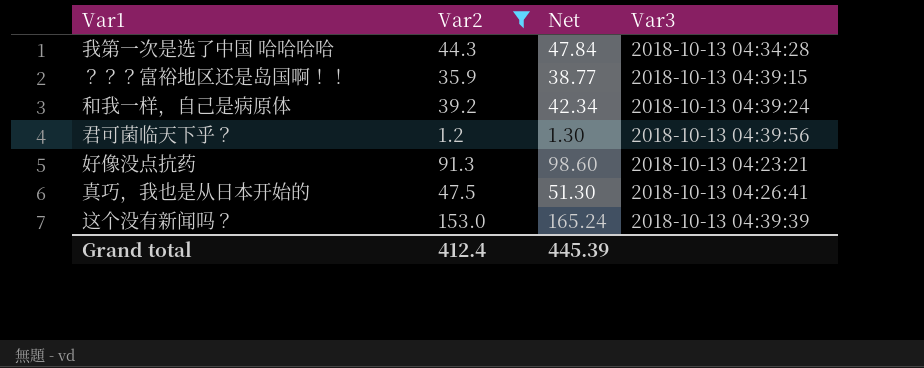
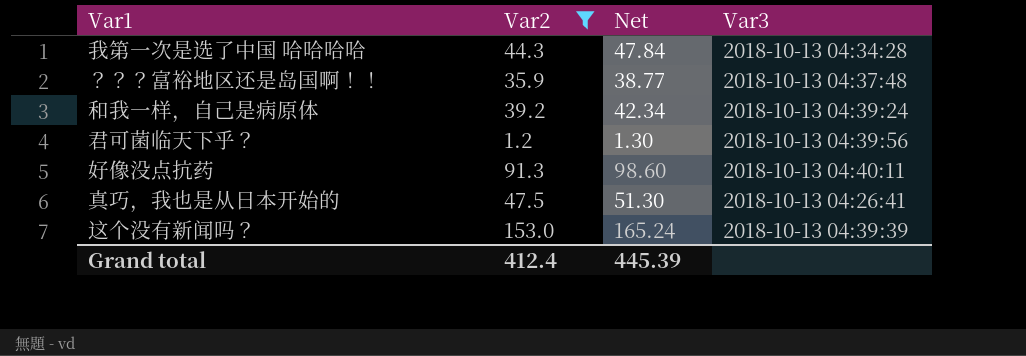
？？？富裕地区还是岛国啊！！ | Var3: 2018-10-13 04:39:15 -> 2018-10-13 04:37:48
好像没点抗药 | Var3: 2018-10-13 04:23:21 -> 2018-10-13 04:40:11

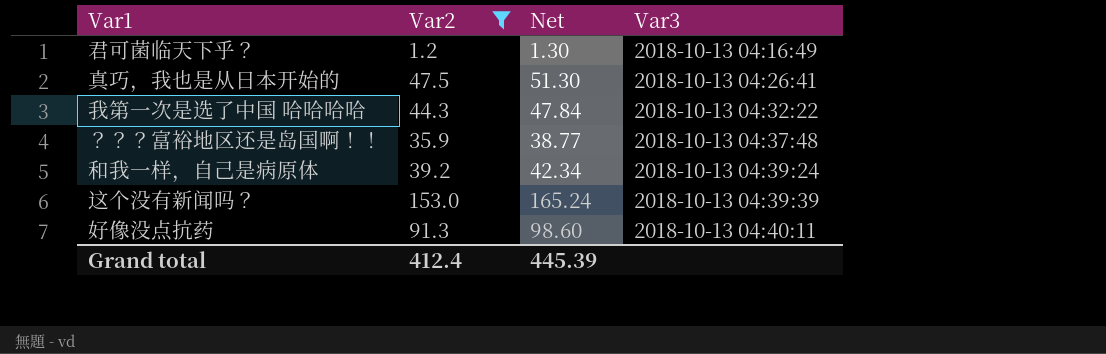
row order: none -> Var3 ascending
君可菌临天下乎？ | Var3: 2018-10-13 04:39:56 -> 2018-10-13 04:16:49
我第一次是选了中国 哈哈哈哈 | Var3: 2018-10-13 04:34:28 -> 2018-10-13 04:32:22

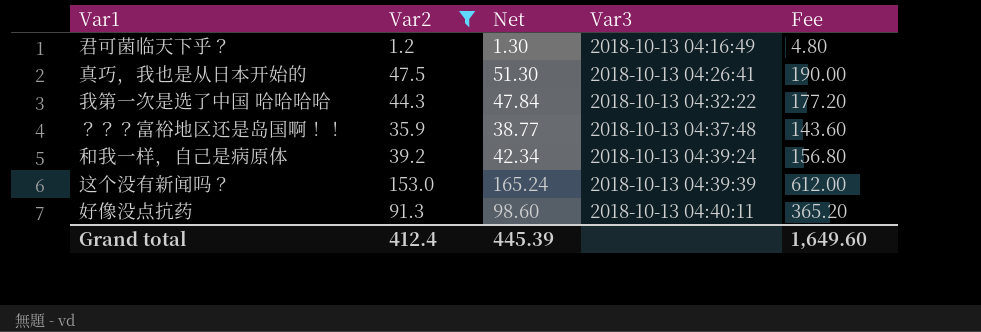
column Fee | formula: none -> [Var2] * 4

